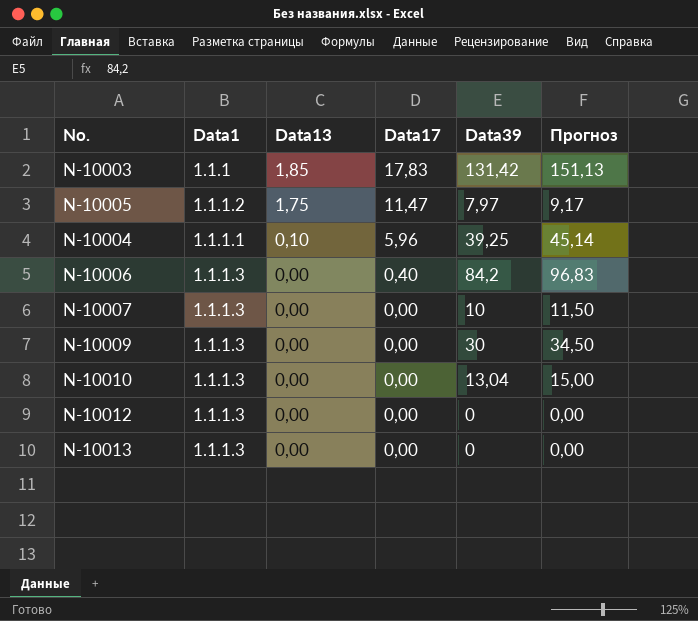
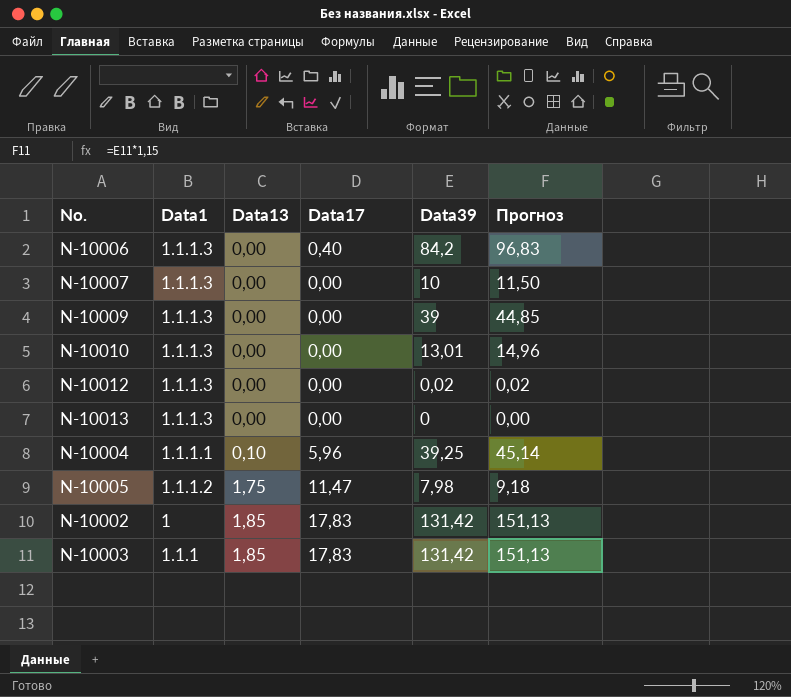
row order: Data13 descending -> Data13 ascending
N-10009 | Data39: 30 -> 39
N-10009 | Прогноз: 34,50 -> 44,85
N-10010 | Data39: 13,04 -> 13,01
N-10010 | Прогноз: 15,00 -> 14,96
N-10012 | Data39: 0 -> 0,02
N-10012 | Прогноз: 0,00 -> 0,02
N-10005 | Data39: 7,97 -> 7,98
N-10005 | Прогноз: 9,17 -> 9,18
row N-10002: none -> 1 | 1,85 | 17,83 | 131,42 | 151,13

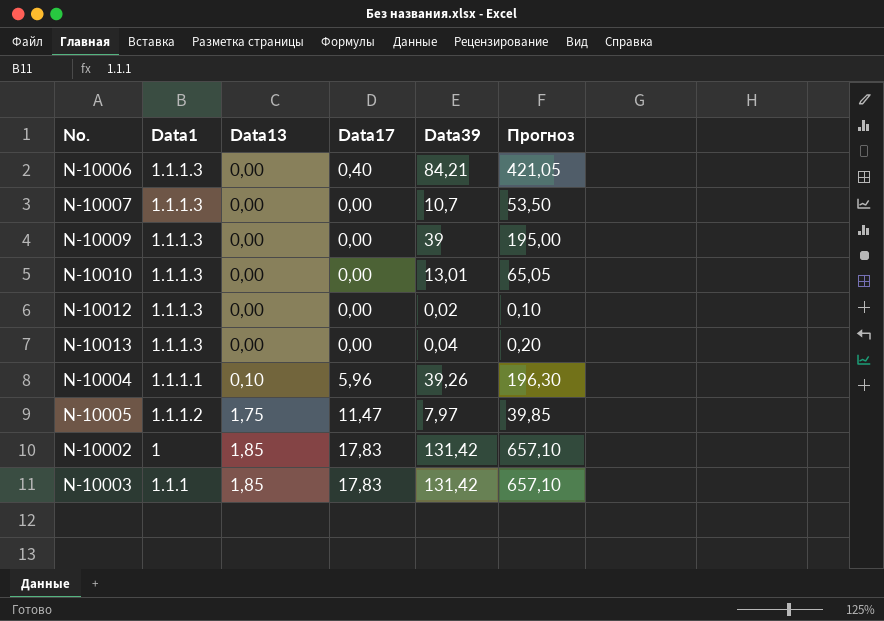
column Прогноз | formula: [Data39] * 1,15 -> [Data39] * 5
N-10006 | Data39: 84,2 -> 84,21
N-10007 | Data39: 10 -> 10,7
N-10013 | Data39: 0 -> 0,04
N-10004 | Data39: 39,25 -> 39,26
N-10005 | Data39: 7,98 -> 7,97

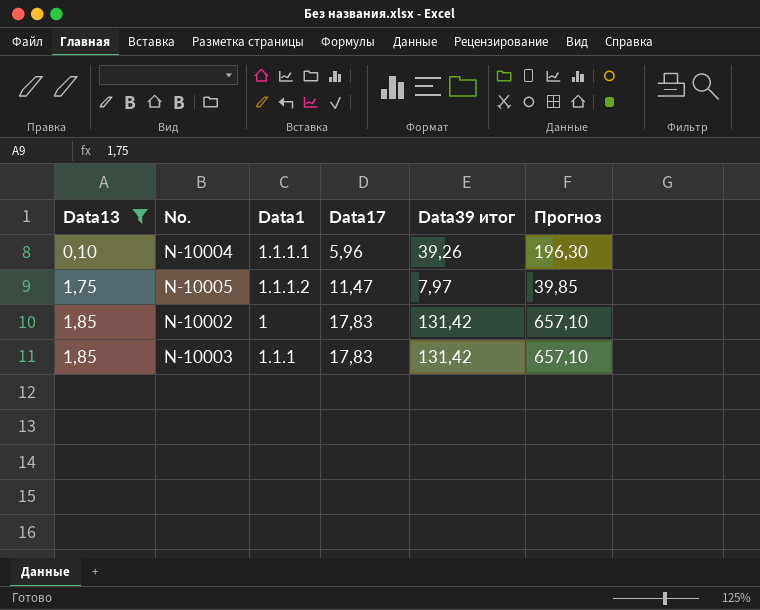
filter: none -> Data13 != 0,00
column Data13 | position: 3 -> 1
column name: Data39 -> Data39 итог

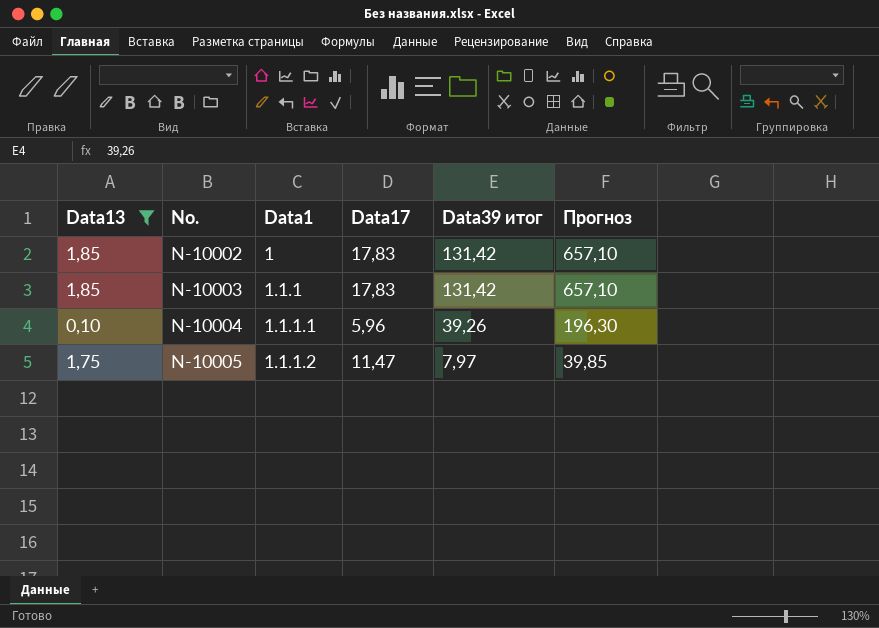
row order: Data13 ascending -> No. ascending

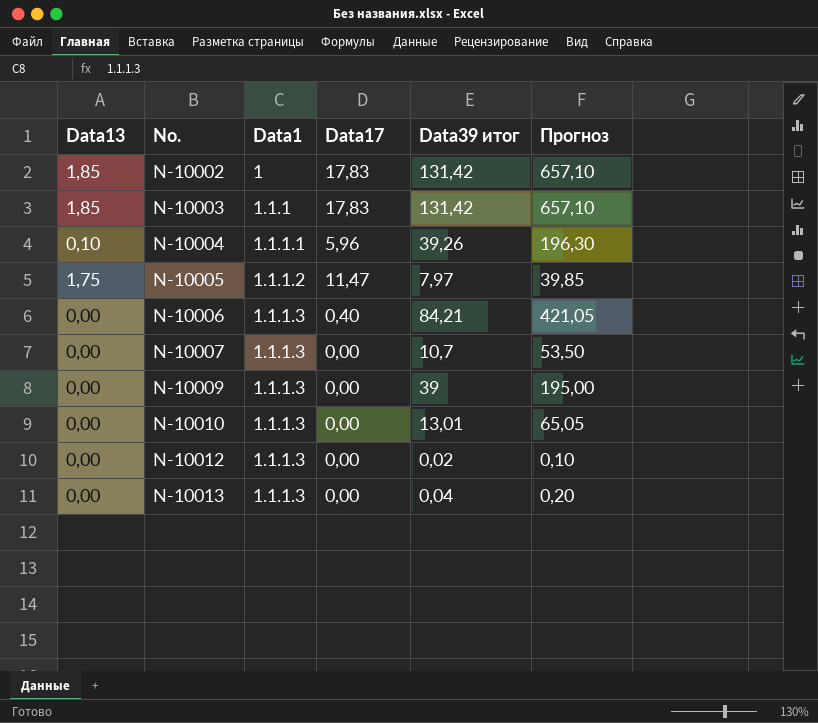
filter: Data13 != 0,00 -> none

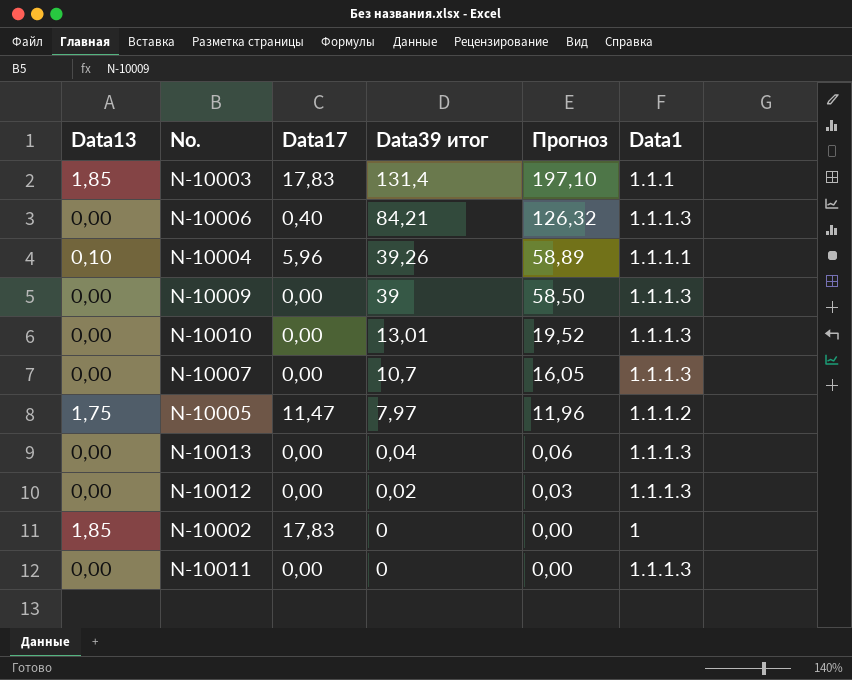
row order: No. ascending -> Data39 итог descending
column Прогноз | formula: [Data39 итог] * 5 -> [Data39 итог] * 1,5
column Data1 | position: 3 -> 6
N-10003 | Data39 итог: 131,42 -> 131,4
N-10002 | Data39 итог: 131,42 -> 0
row N-10011: none -> 0,00 | 0,00 | 0 | 0,00 | 1.1.1.3

